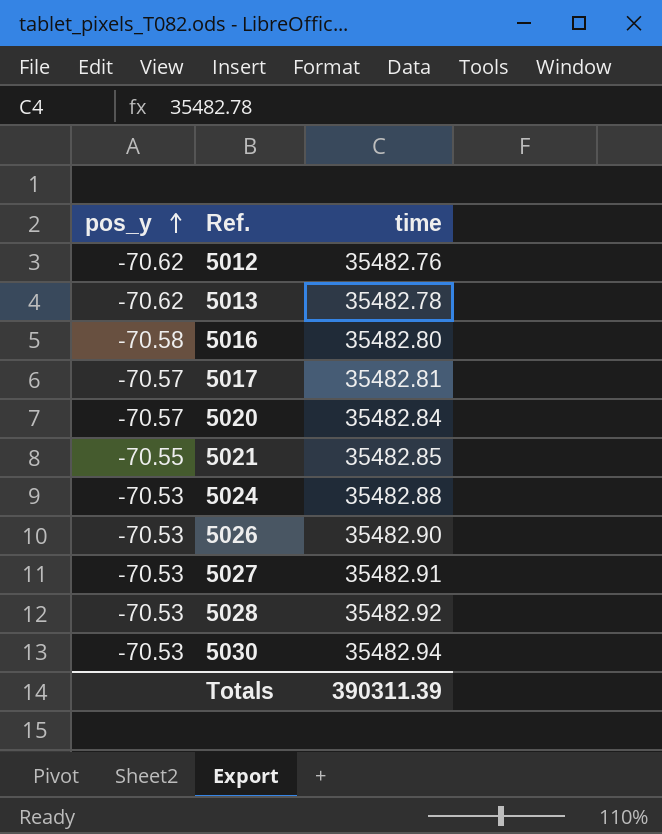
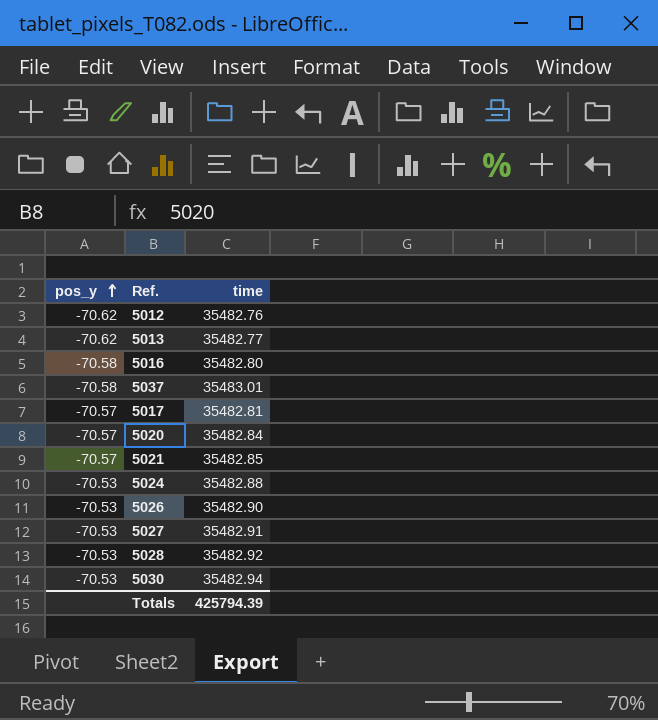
5013 | time: 35482.78 -> 35482.77
row 5037: none -> -70.58 | 35483.01
5021 | pos_y: -70.55 -> -70.57
Totals | time: 390311.39 -> 425794.39

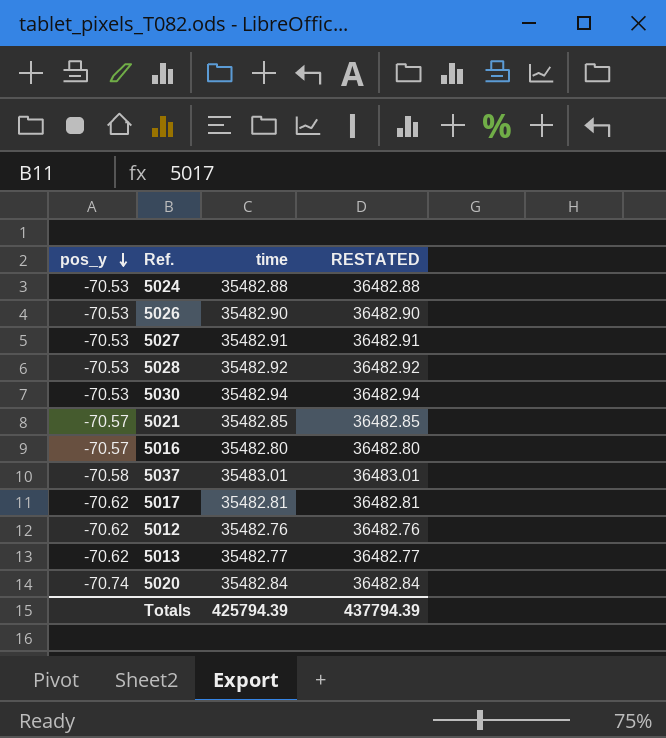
row order: pos_y ascending -> pos_y descending
column RESTATED | formula: none -> [time] + 1000
5016 | pos_y: -70.58 -> -70.57
5017 | pos_y: -70.57 -> -70.62
5020 | pos_y: -70.57 -> -70.74

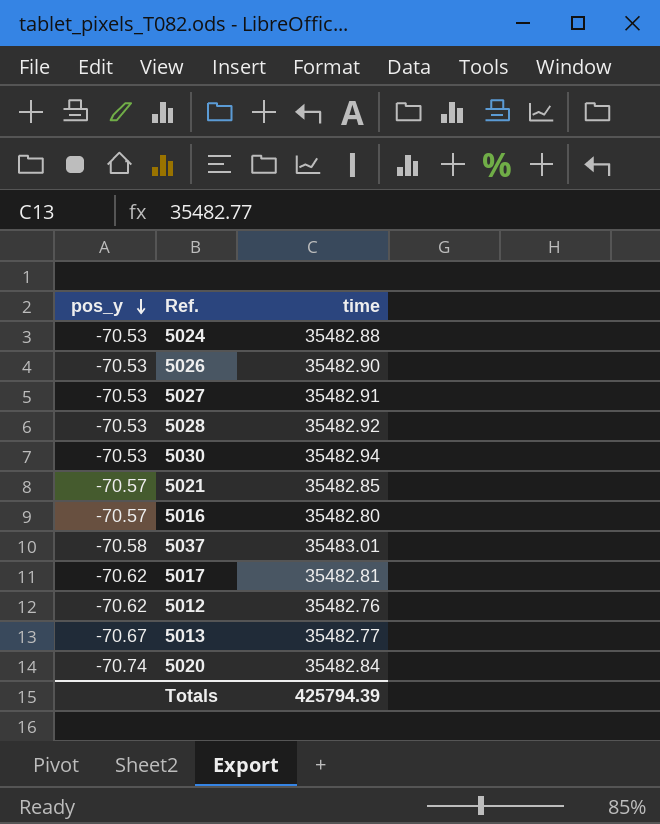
column RESTATED | formula: [time] + 1000 -> none
5013 | pos_y: -70.62 -> -70.67

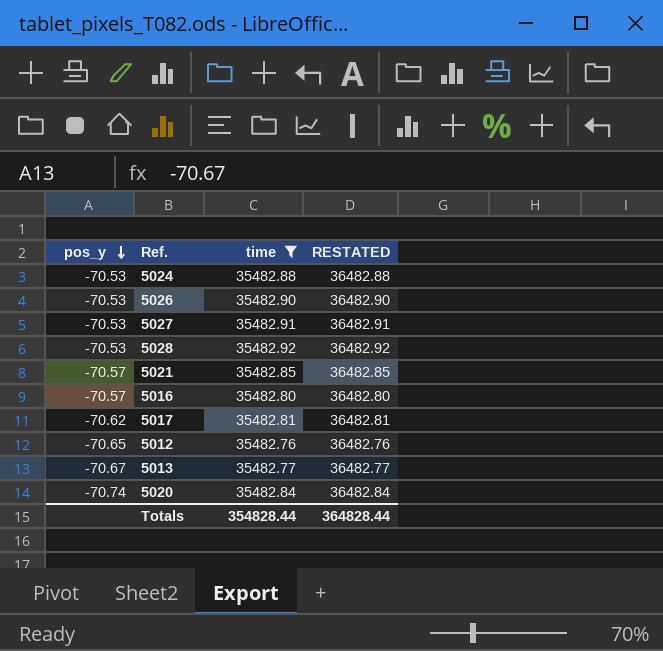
filter: none -> time <= 35482.92
column RESTATED | formula: none -> [time] + 1000
5012 | pos_y: -70.62 -> -70.65
Totals | time: 425794.39 -> 354828.44

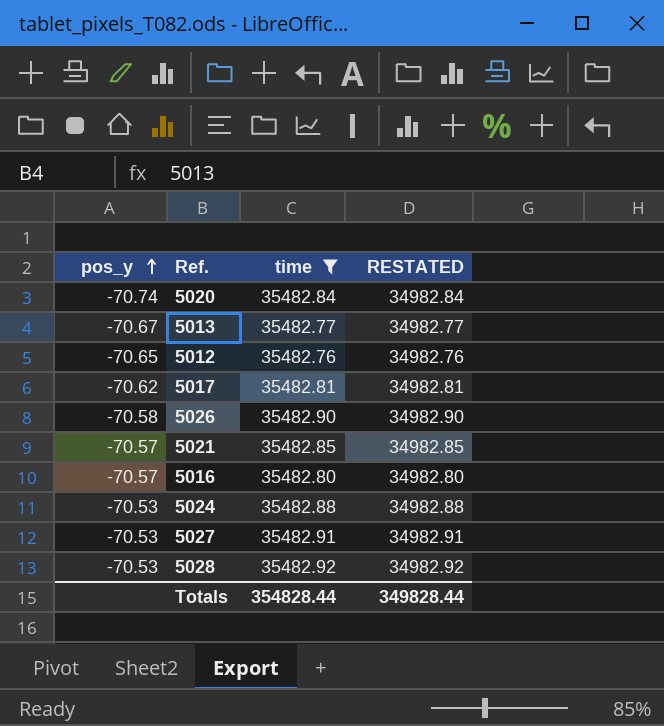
row order: pos_y descending -> pos_y ascending
column RESTATED | formula: [time] + 1000 -> [time] - 500
5026 | pos_y: -70.53 -> -70.58
Totals | RESTATED: 364828.44 -> 349828.44

